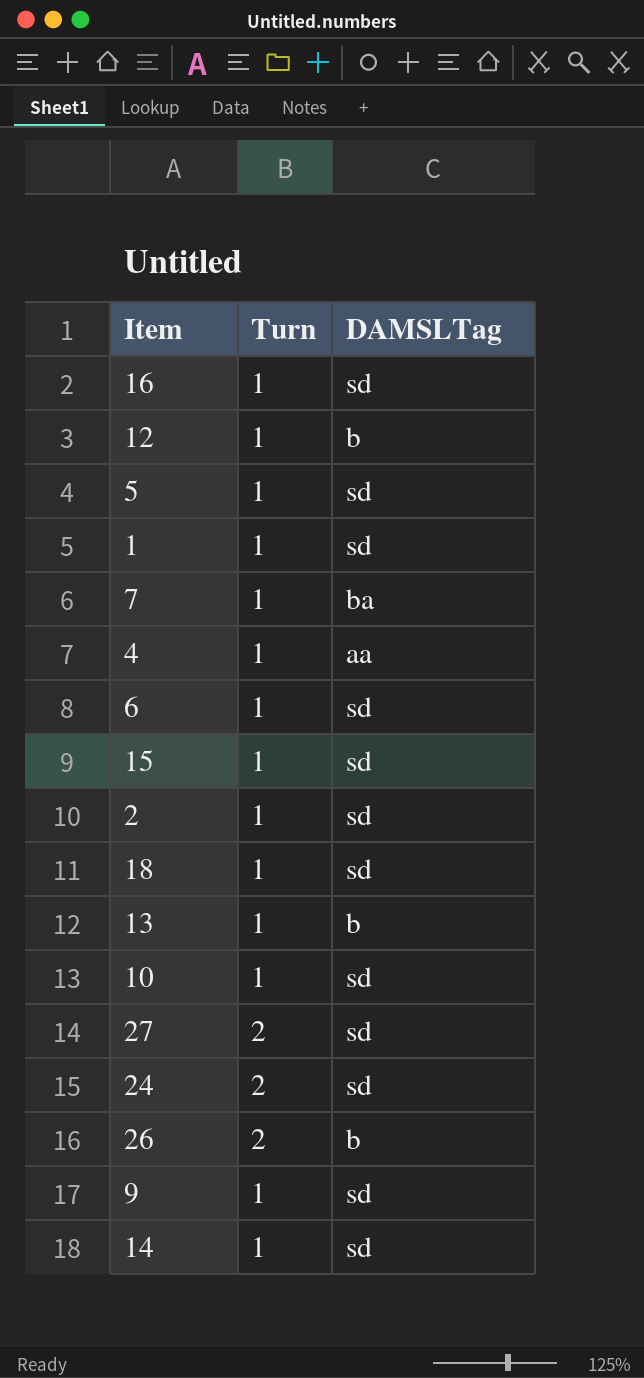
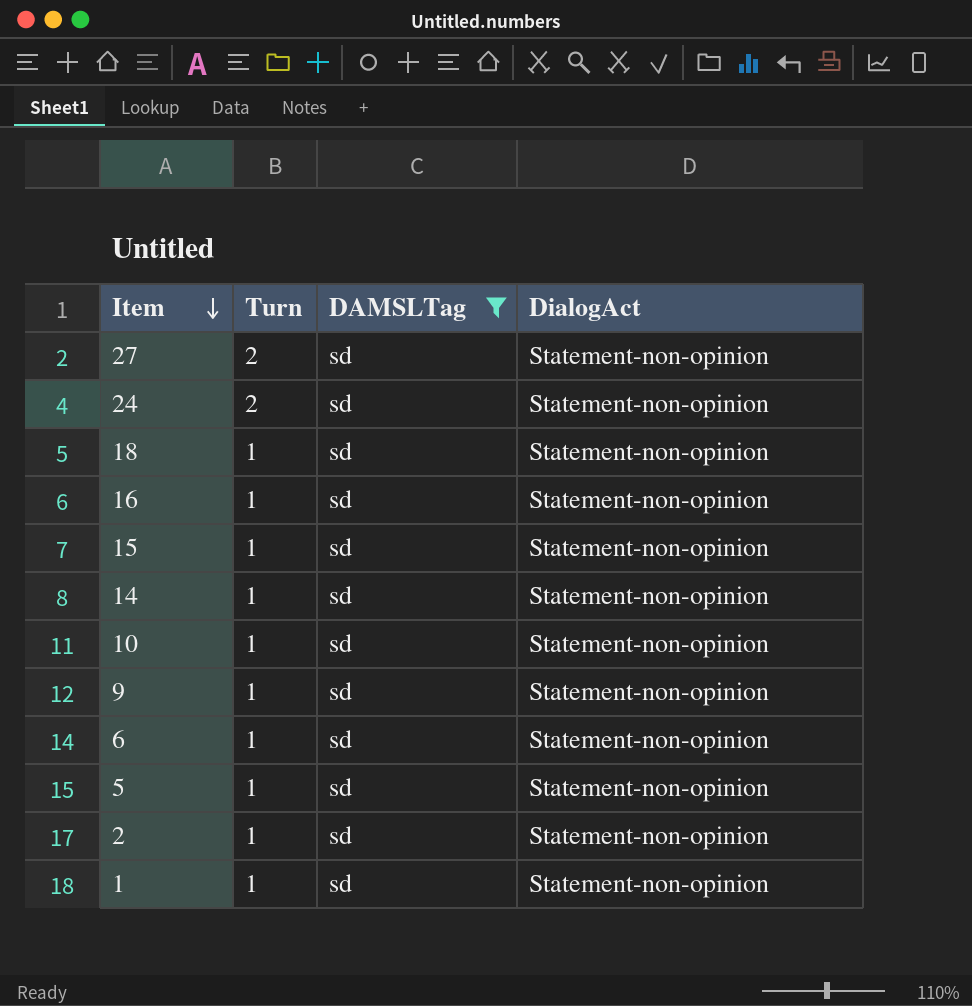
filter: none -> DAMSLTag = sd
row order: none -> Item descending
column DialogAct | position: none -> 4

